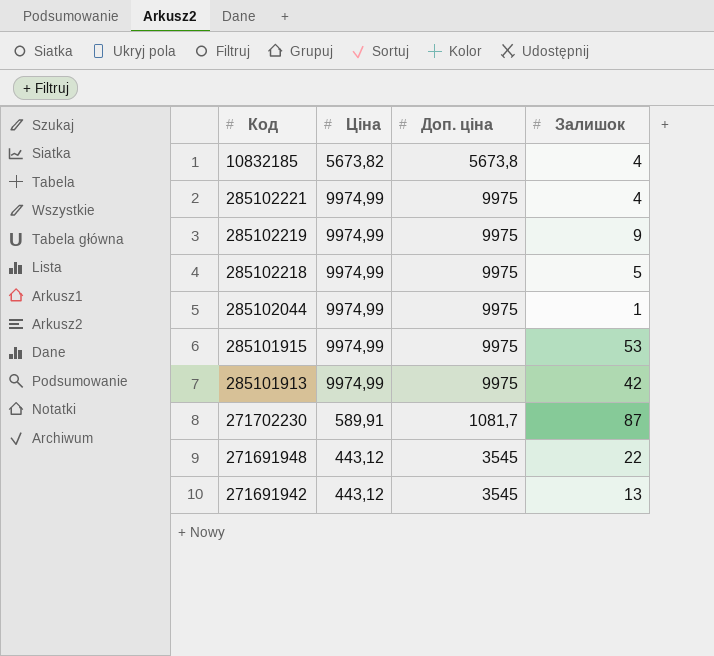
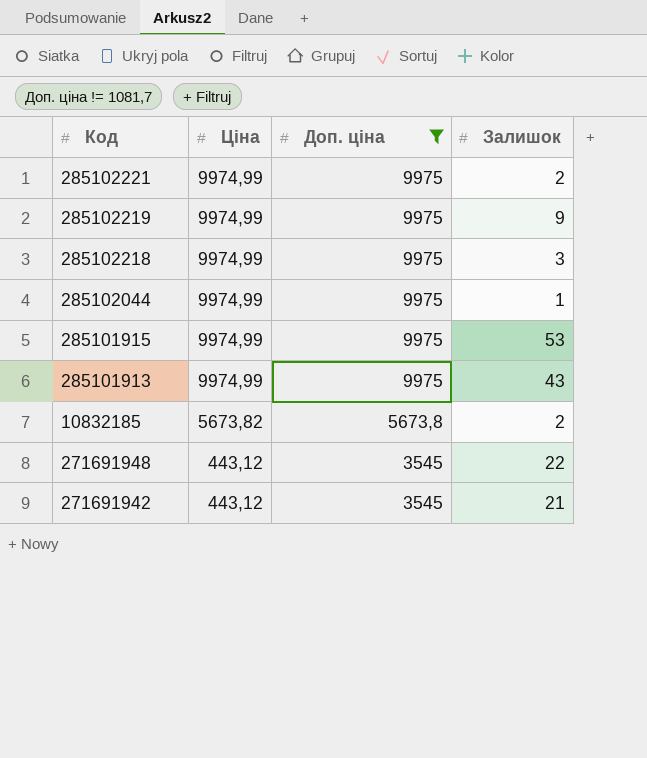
filter: none -> Доп. ціна != 1081,7
row order: none -> Ціна descending
285102221 | Залишок: 4 -> 2
285102218 | Залишок: 5 -> 3
285101913 | Залишок: 42 -> 43
10832185 | Залишок: 4 -> 2
271691942 | Залишок: 13 -> 21

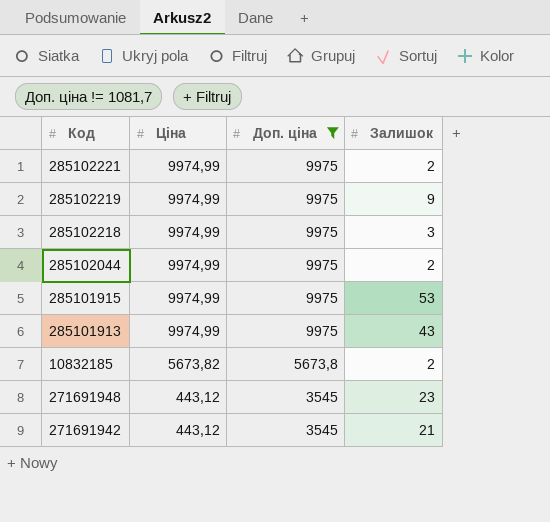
285102044 | Залишок: 1 -> 2
271691948 | Залишок: 22 -> 23

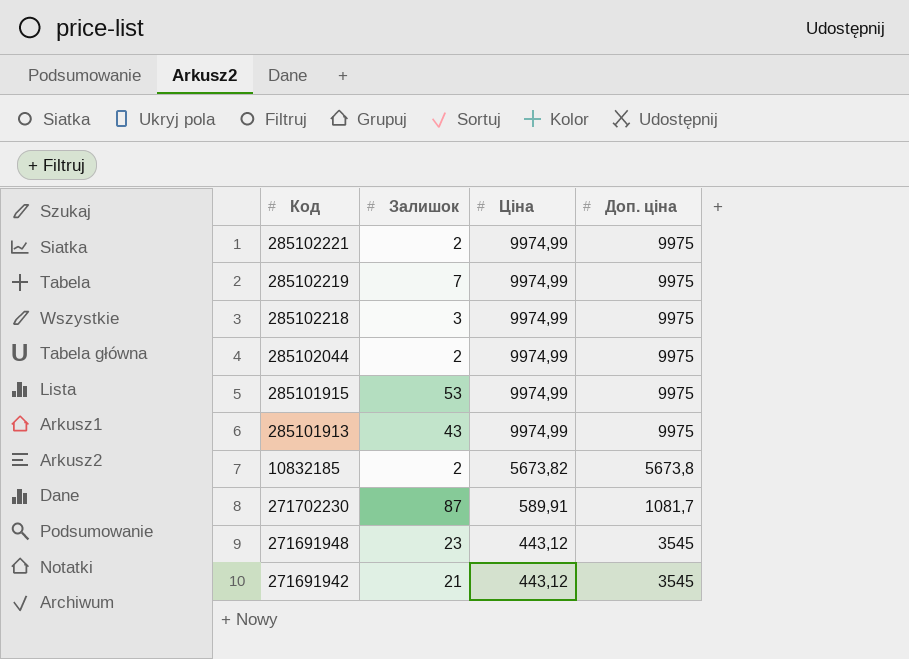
filter: Доп. ціна != 1081,7 -> none
column Залишок | position: 4 -> 2
285102219 | Залишок: 9 -> 7

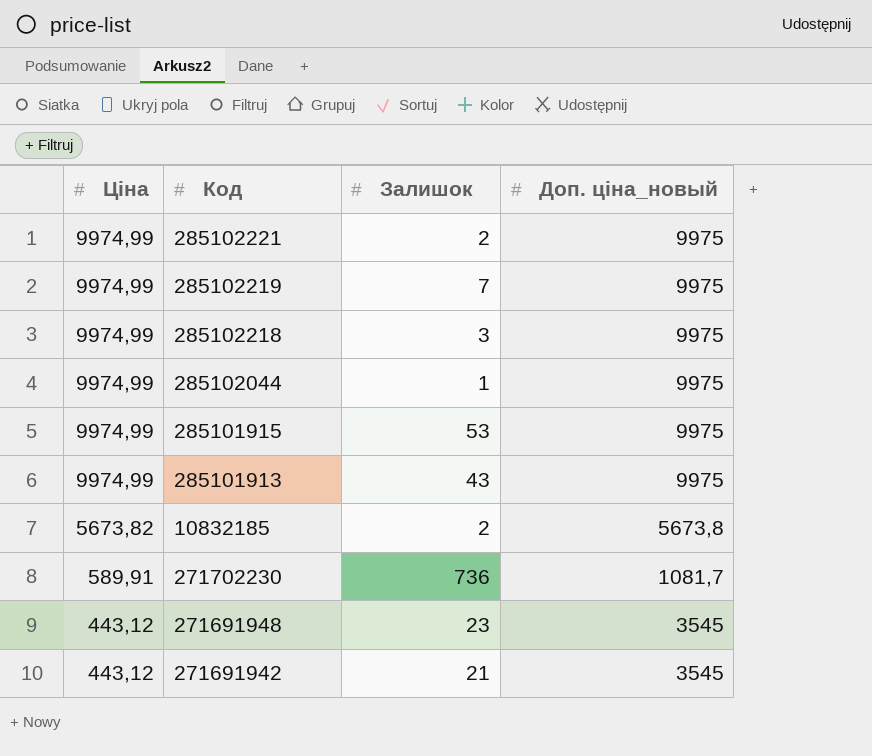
column Ціна | position: 3 -> 1
column name: Доп. ціна -> Доп. ціна_новый
285102044 | Залишок: 2 -> 1
271702230 | Залишок: 87 -> 736

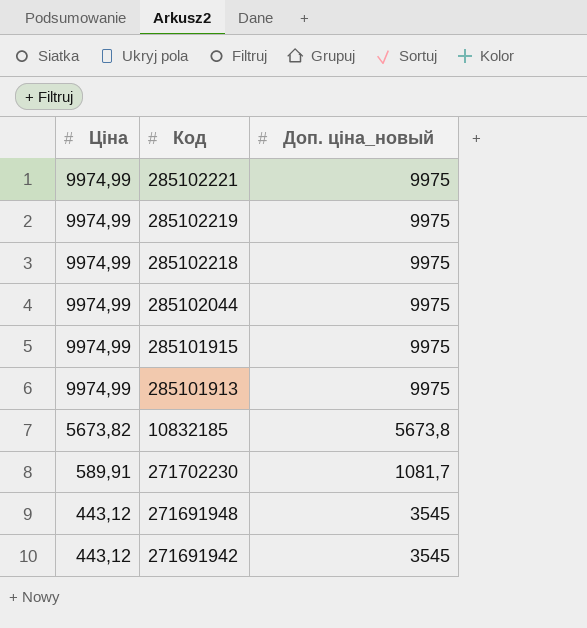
column Залишок | position: 3 -> none

